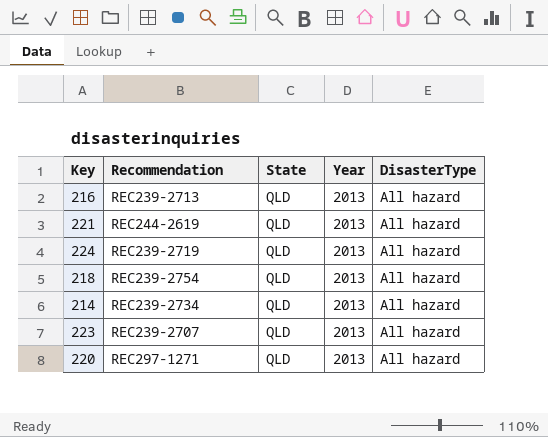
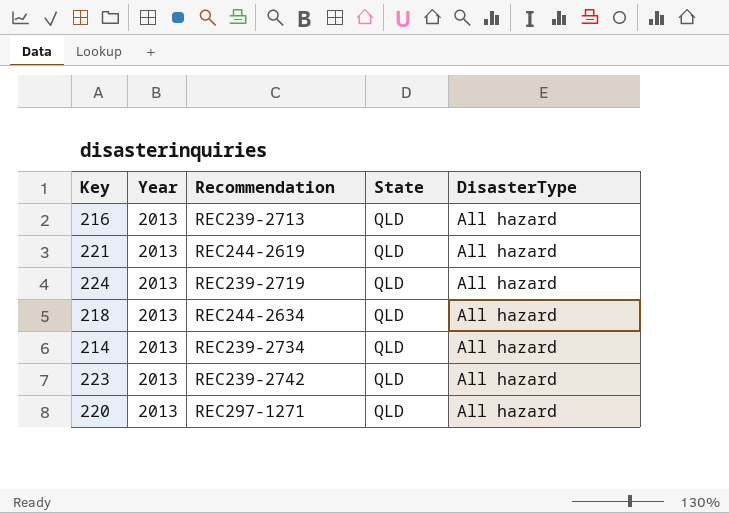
column Year | position: 4 -> 2
218 | Recommendation: REC239-2754 -> REC244-2634
223 | Recommendation: REC239-2707 -> REC239-2742

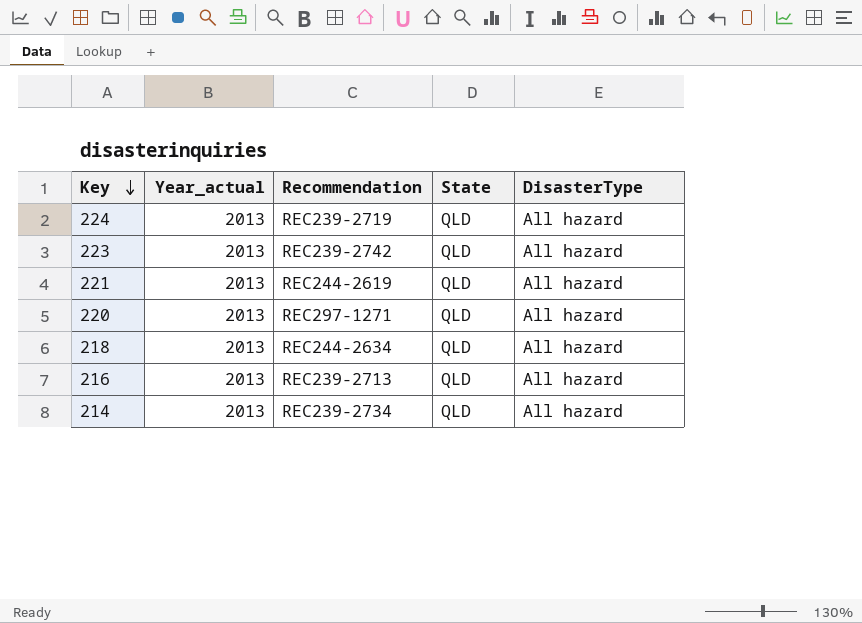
row order: none -> Key descending
column name: Year -> Year_actual

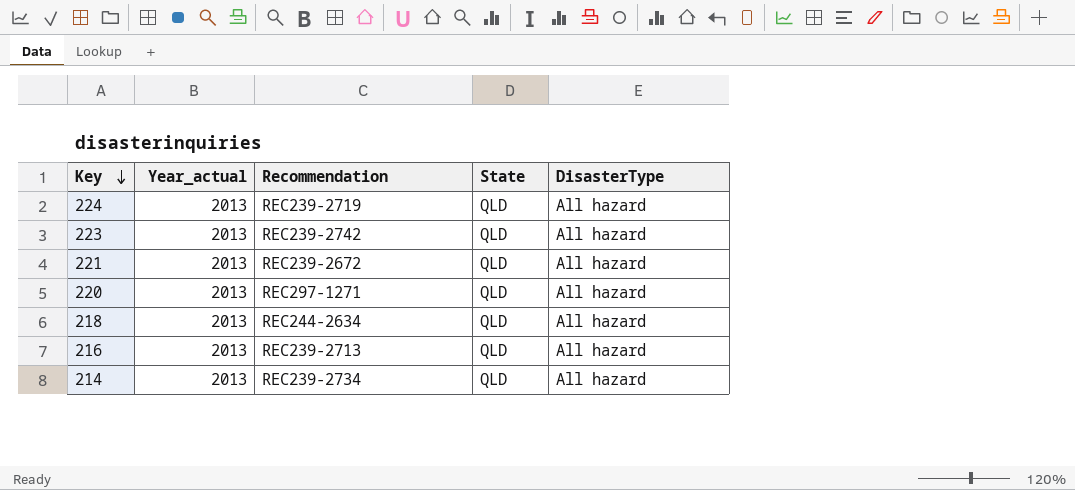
221 | Recommendation: REC244-2619 -> REC239-2672

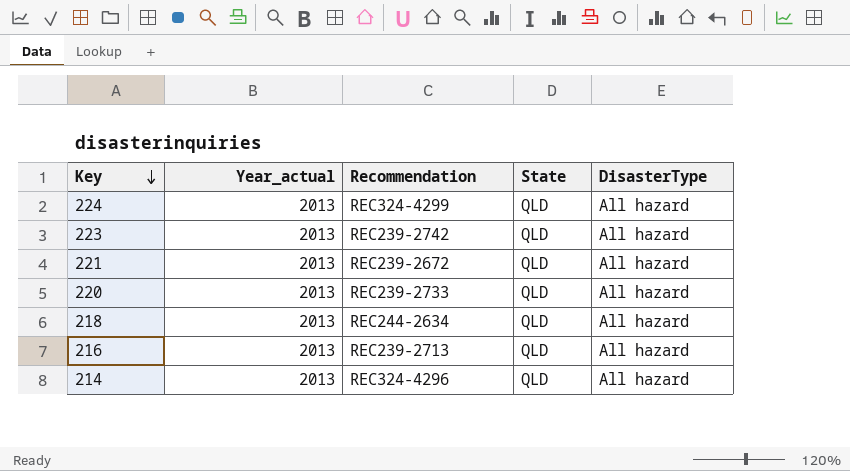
224 | Recommendation: REC239-2719 -> REC324-4299
220 | Recommendation: REC297-1271 -> REC239-2733
214 | Recommendation: REC239-2734 -> REC324-4296

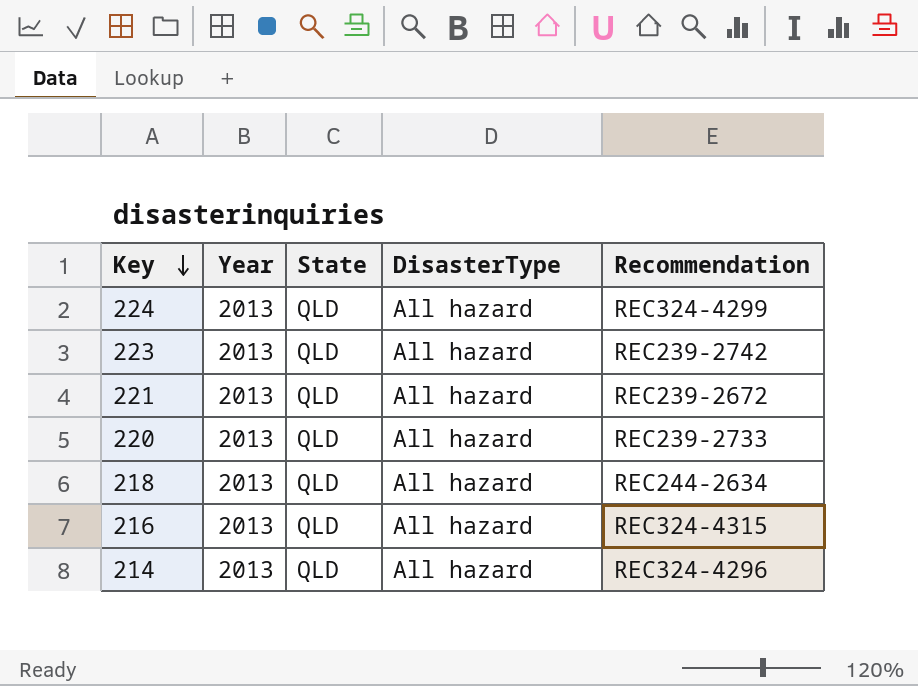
column name: Year_actual -> Year
column Recommendation | position: 3 -> 5
216 | Recommendation: REC239-2713 -> REC324-4315

